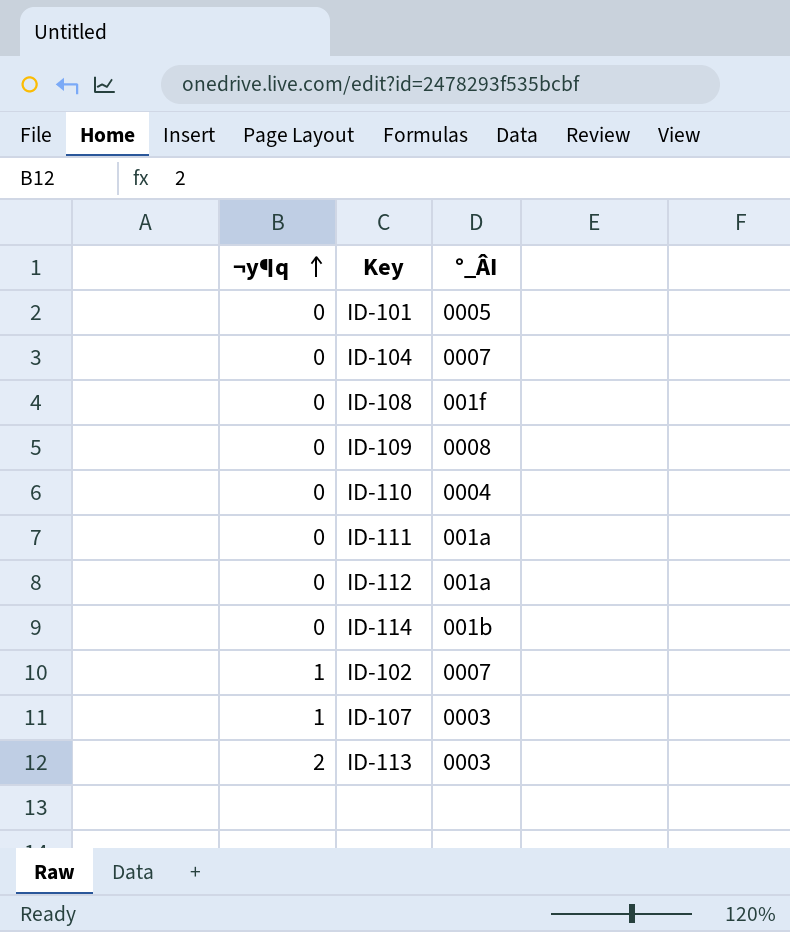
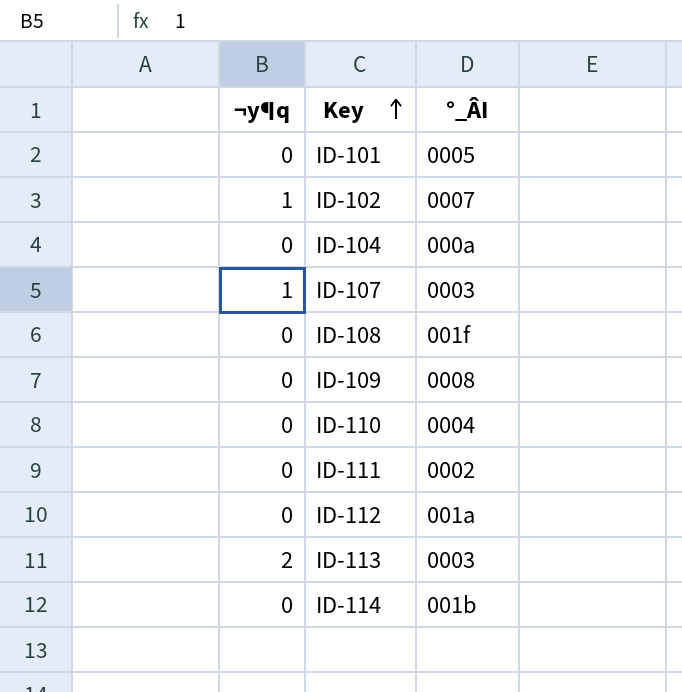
row order: ¬y¶q ascending -> Key ascending
ID-104 | °_ÂI: 0007 -> 000a
ID-111 | °_ÂI: 001a -> 0002

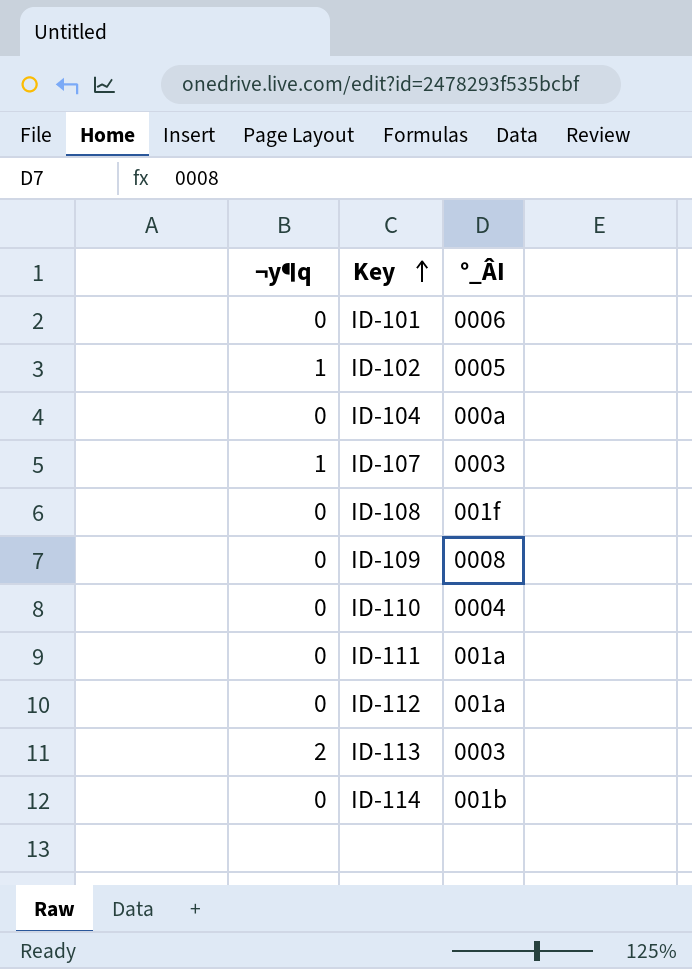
ID-101 | °_ÂI: 0005 -> 0006
ID-102 | °_ÂI: 0007 -> 0005
ID-111 | °_ÂI: 0002 -> 001a

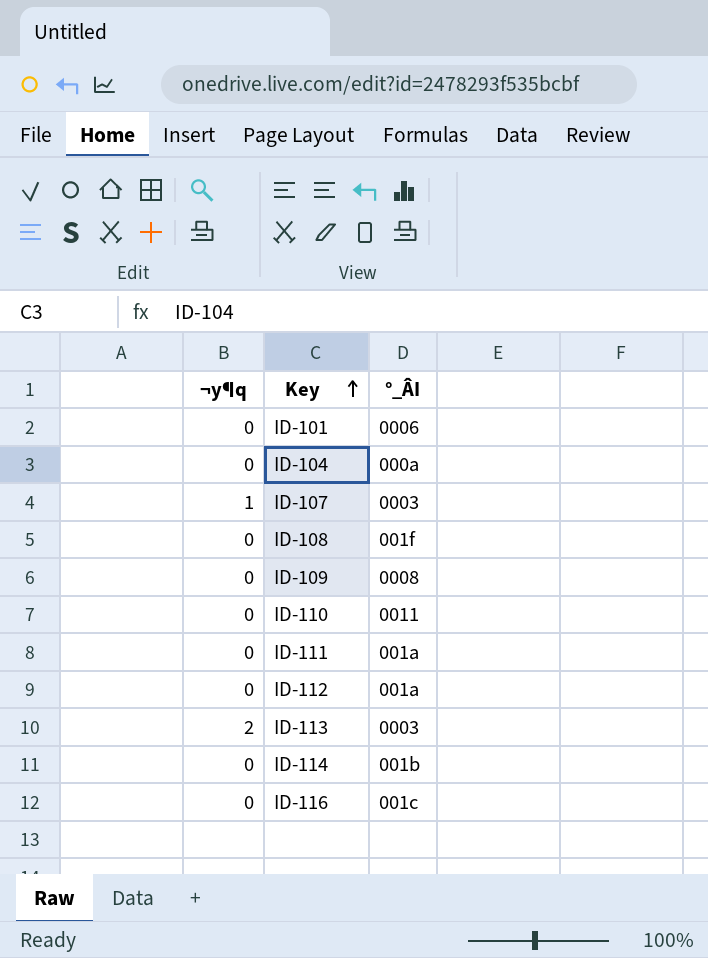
row ID-102: 1 | 0005 -> none
ID-110 | °_ÂI: 0004 -> 0011
row ID-116: none -> 0 | 001c

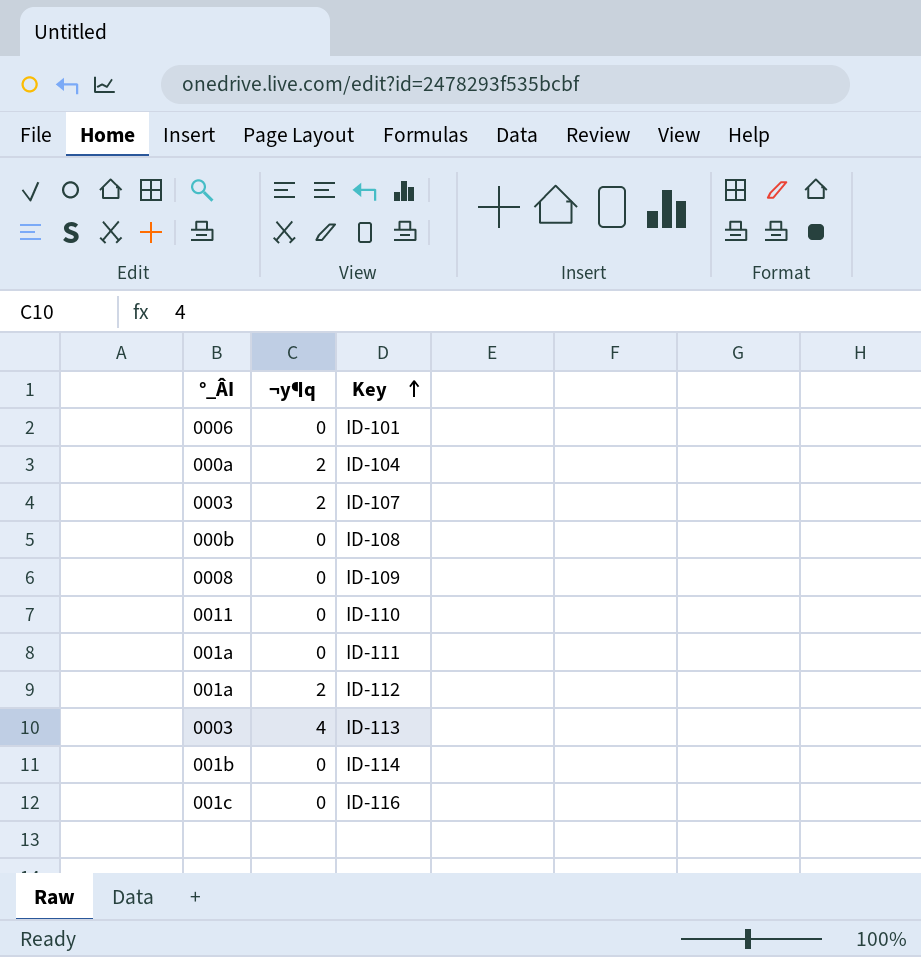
column °_ÂI | position: 3 -> 1
ID-104 | ¬y¶q: 0 -> 2
ID-107 | ¬y¶q: 1 -> 2
ID-108 | °_ÂI: 001f -> 000b
ID-112 | ¬y¶q: 0 -> 2
ID-113 | ¬y¶q: 2 -> 4

